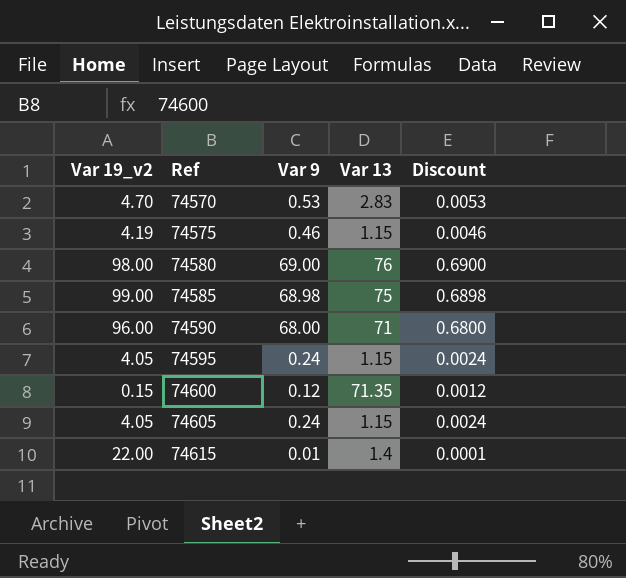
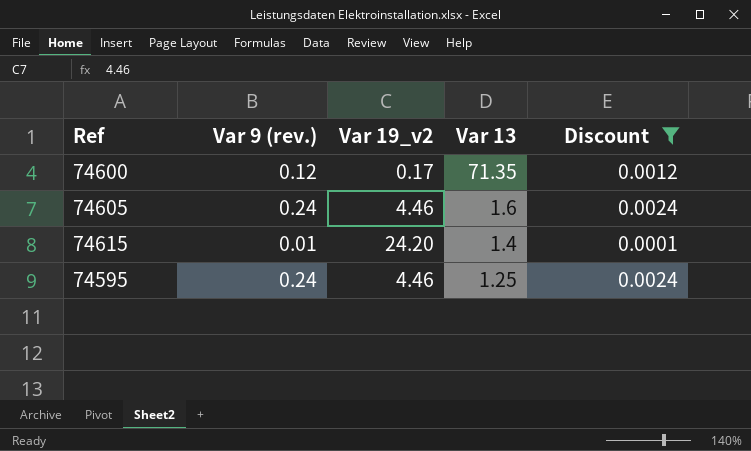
filter: none -> Discount <= 0.0024
row order: Ref ascending -> Var 13 descending
column name: Var 9 -> Var 9 (rev.)
column Var 19_v2 | position: 1 -> 3
74600 | Var 19_v2: 0.15 -> 0.17
74605 | Var 19_v2: 4.05 -> 4.46
74605 | Var 13: 1.15 -> 1.6
74615 | Var 19_v2: 22.00 -> 24.20
74595 | Var 19_v2: 4.05 -> 4.46
74595 | Var 13: 1.15 -> 1.25

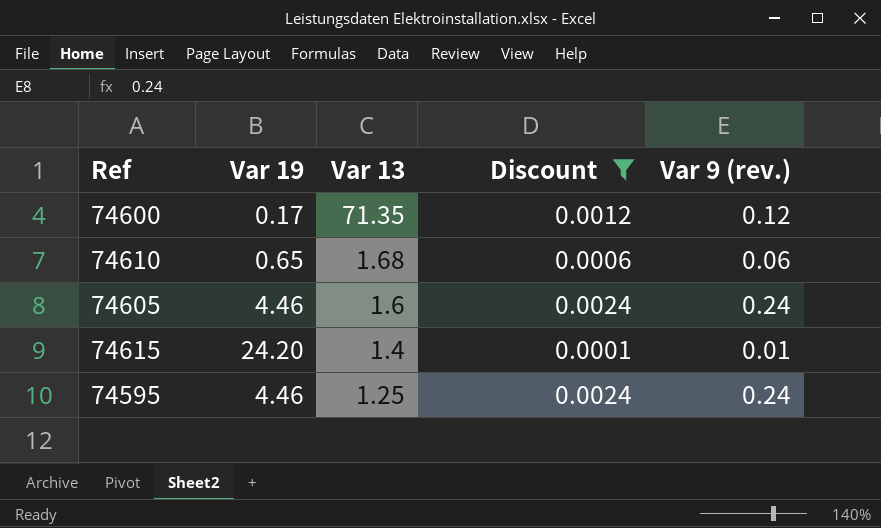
column name: Var 19_v2 -> Var 19
column Var 9 (rev.) | position: 2 -> 5
row 74610: none -> 0.65 | 1.68 | 0.0006 | 0.06

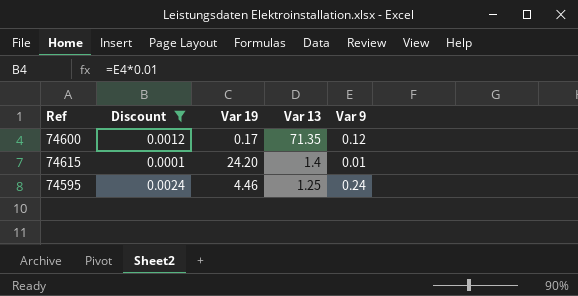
column Discount | position: 4 -> 2
column name: Var 9 (rev.) -> Var 9
row 74610: 0.65 | 1.68 | 0.0006 | 0.06 -> none
row 74605: 4.46 | 1.6 | 0.0024 | 0.24 -> none

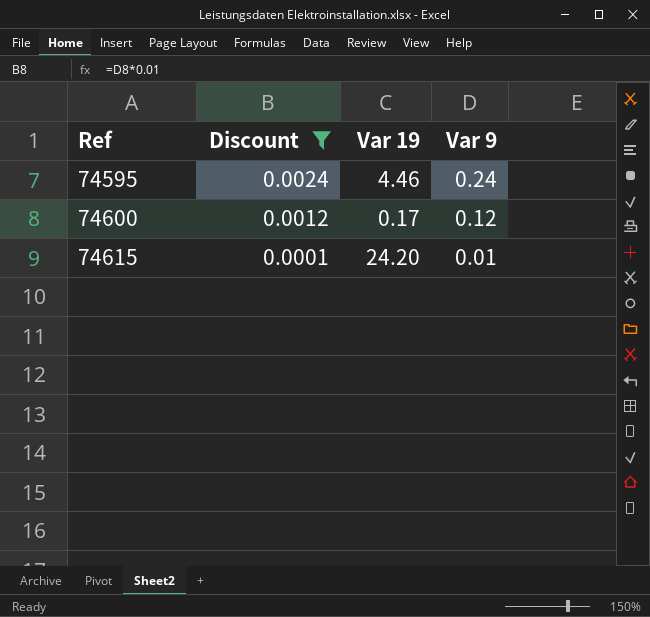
row order: Var 13 descending -> Ref ascending
column Var 13 | position: 4 -> none

